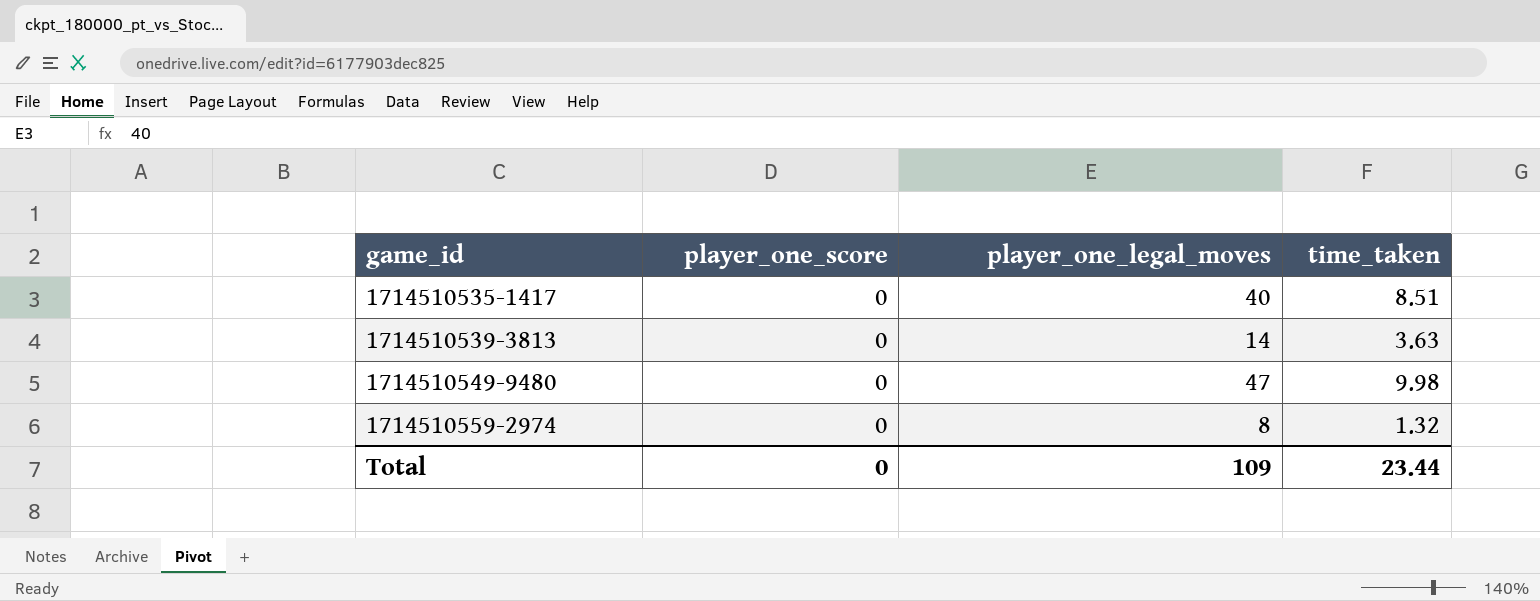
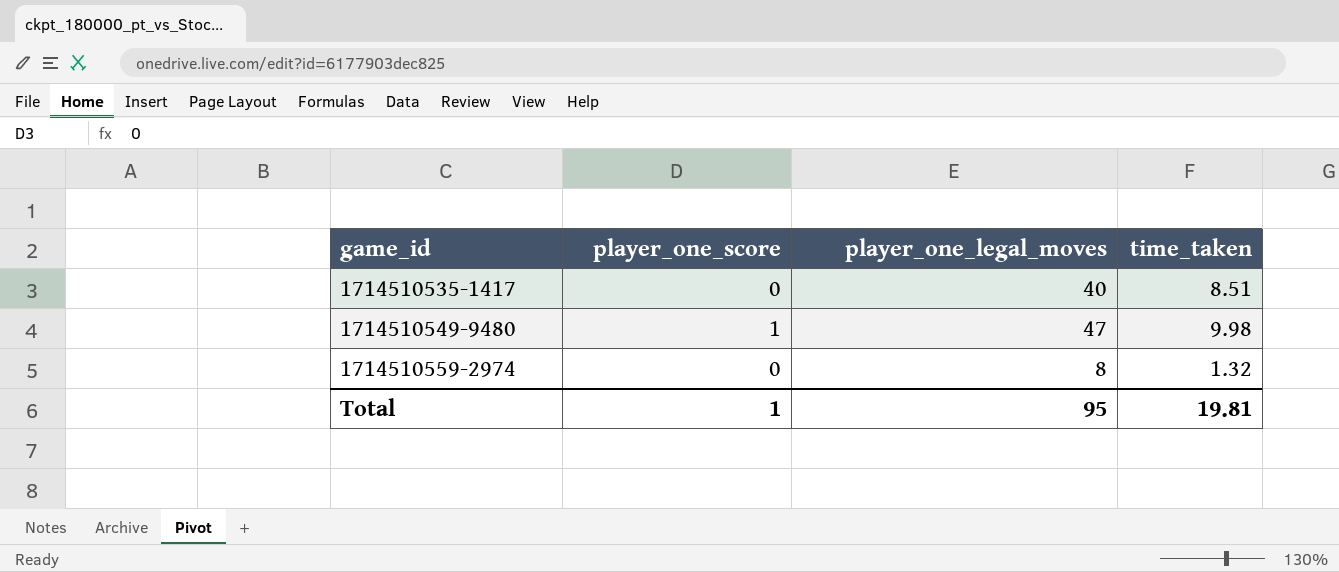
row 1714510539-3813: 0 | 14 | 3.63 -> none
1714510549-9480 | player_one_score: 0 -> 1
Total | player_one_score: 0 -> 1
Total | player_one_legal_moves: 109 -> 95
Total | time_taken: 23.44 -> 19.81

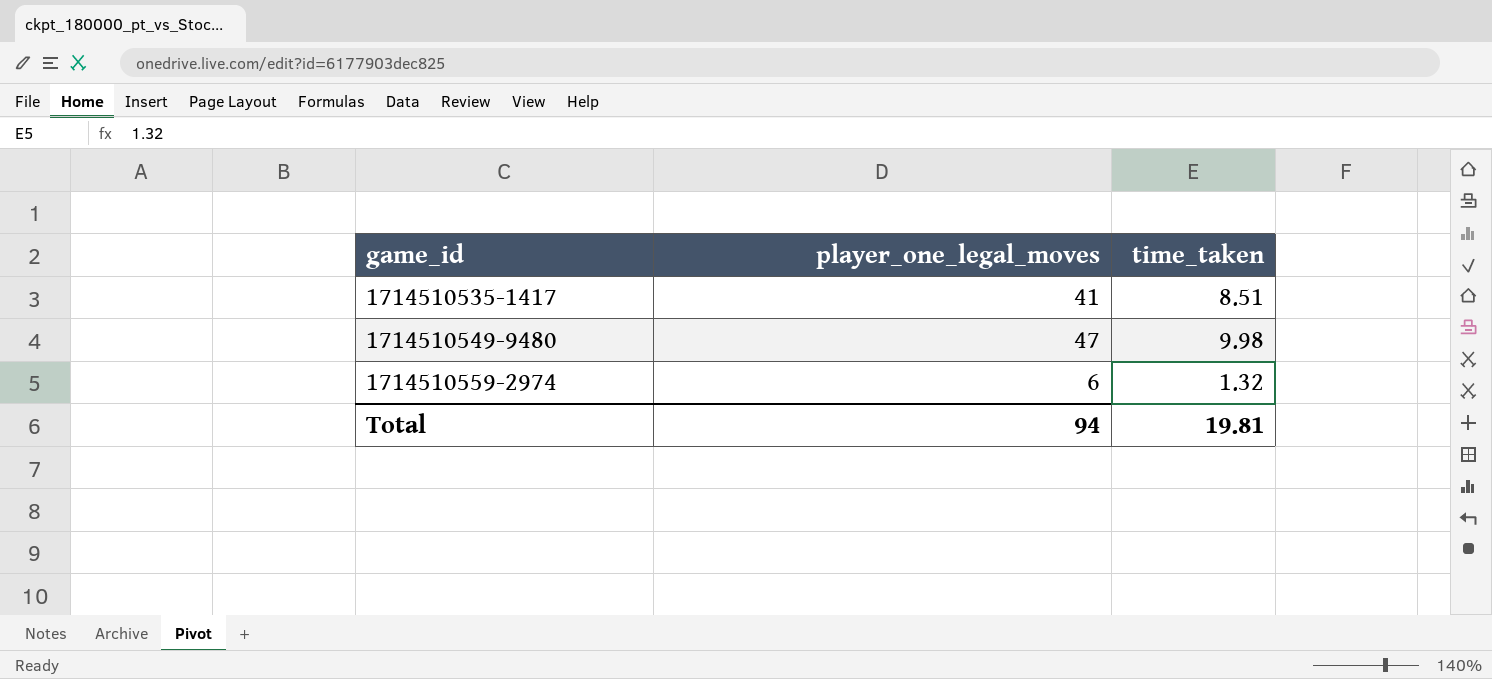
column player_one_score | position: 2 -> none
1714510535-1417 | player_one_legal_moves: 40 -> 41
1714510559-2974 | player_one_legal_moves: 8 -> 6
Total | player_one_legal_moves: 95 -> 94

